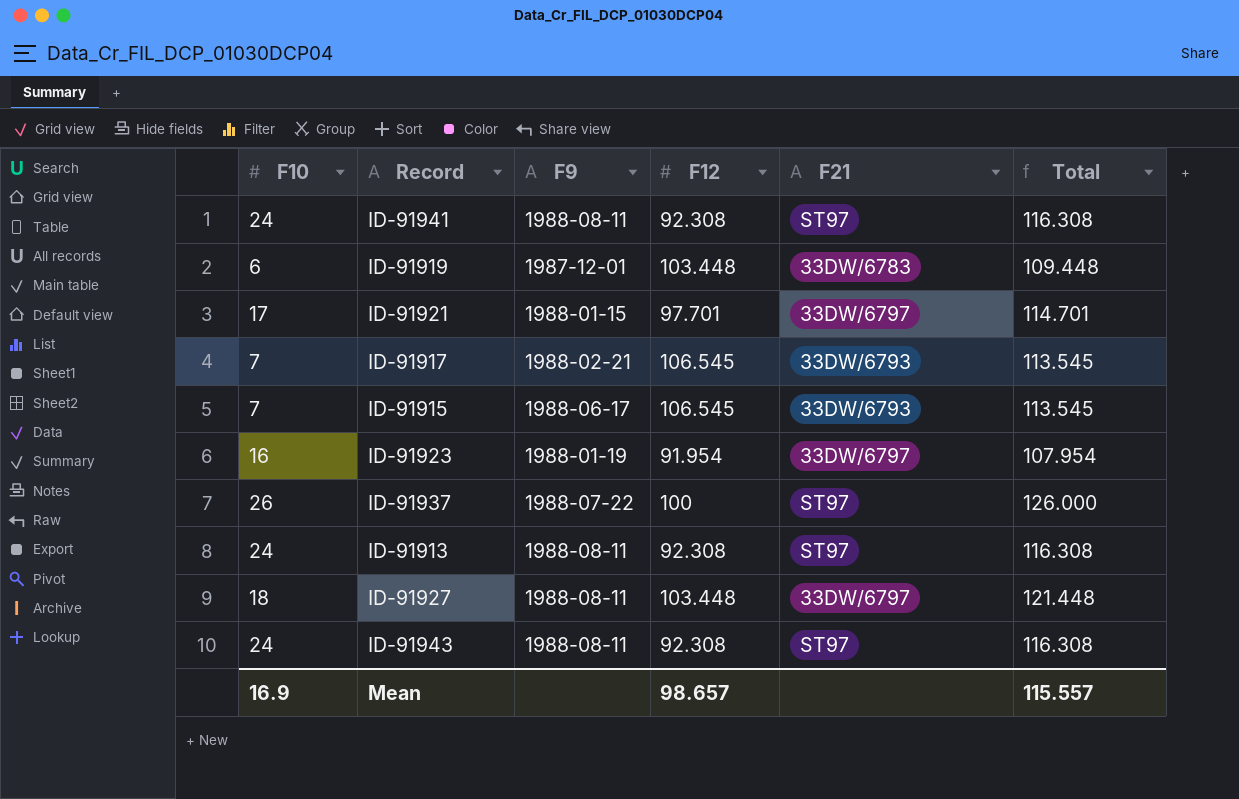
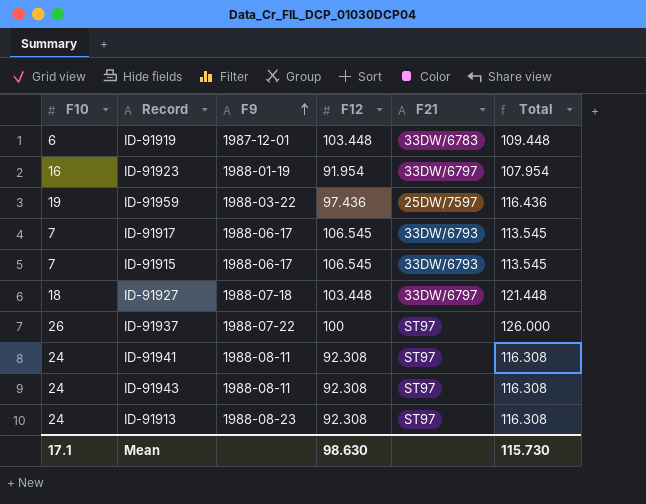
row order: none -> F9 ascending
row ID-91921: 17 | 1988-01-15 | 97.701 | 33DW/6797 | 114.701 -> none
row ID-91959: none -> 19 | 1988-03-22 | 97.436 | 25DW/7597 | 116.436
ID-91917 | F9: 1988-02-21 -> 1988-06-17
ID-91927 | F9: 1988-08-11 -> 1988-07-18
ID-91913 | F9: 1988-08-11 -> 1988-08-23
Mean | F10: 16.9 -> 17.1
Mean | F12: 98.657 -> 98.630
Mean | Total: 115.557 -> 115.730

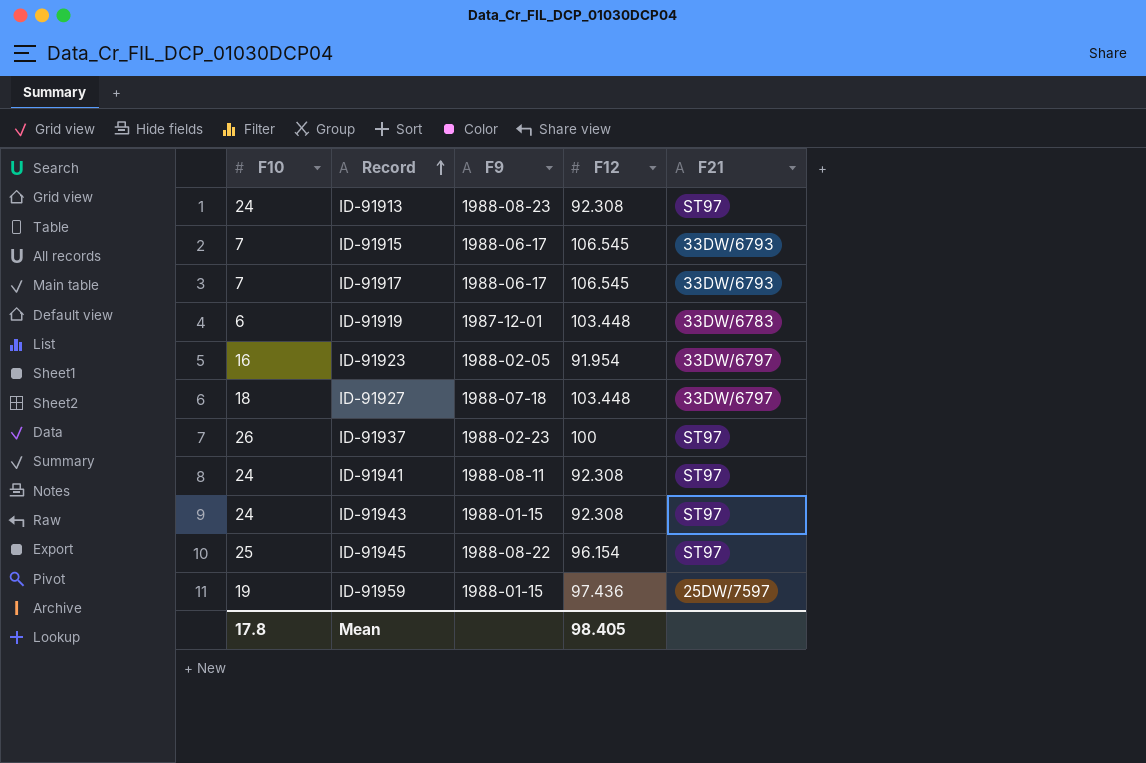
row order: F9 ascending -> Record ascending
column Total | formula: [F10] + [F12] -> none
ID-91923 | F9: 1988-01-19 -> 1988-02-05
ID-91937 | F9: 1988-07-22 -> 1988-02-23
ID-91943 | F9: 1988-08-11 -> 1988-01-15
row ID-91945: none -> 25 | 1988-08-22 | 96.154 | ST97
ID-91959 | F9: 1988-03-22 -> 1988-01-15
Mean | F10: 17.1 -> 17.8
Mean | F12: 98.630 -> 98.405

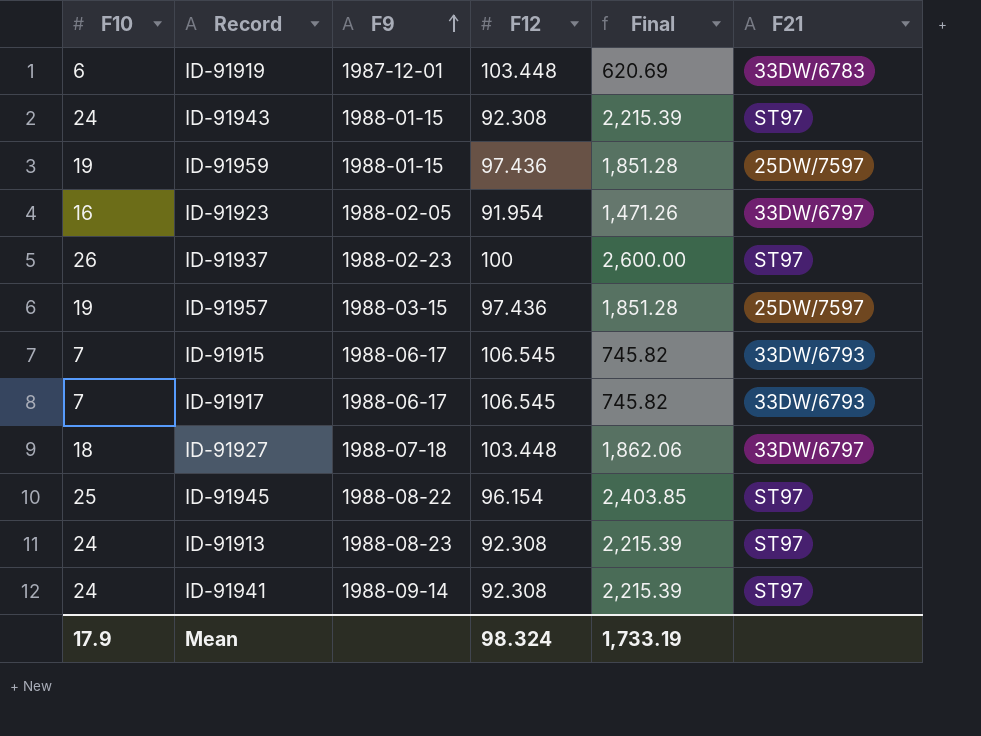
row order: Record ascending -> F9 ascending
column Final | formula: none -> [F10] * [F12]
row ID-91957: none -> 19 | 1988-03-15 | 97.436 | 1,851.28 | 25DW/7597
ID-91941 | F9: 1988-08-11 -> 1988-09-14
Mean | F10: 17.8 -> 17.9
Mean | F12: 98.405 -> 98.324

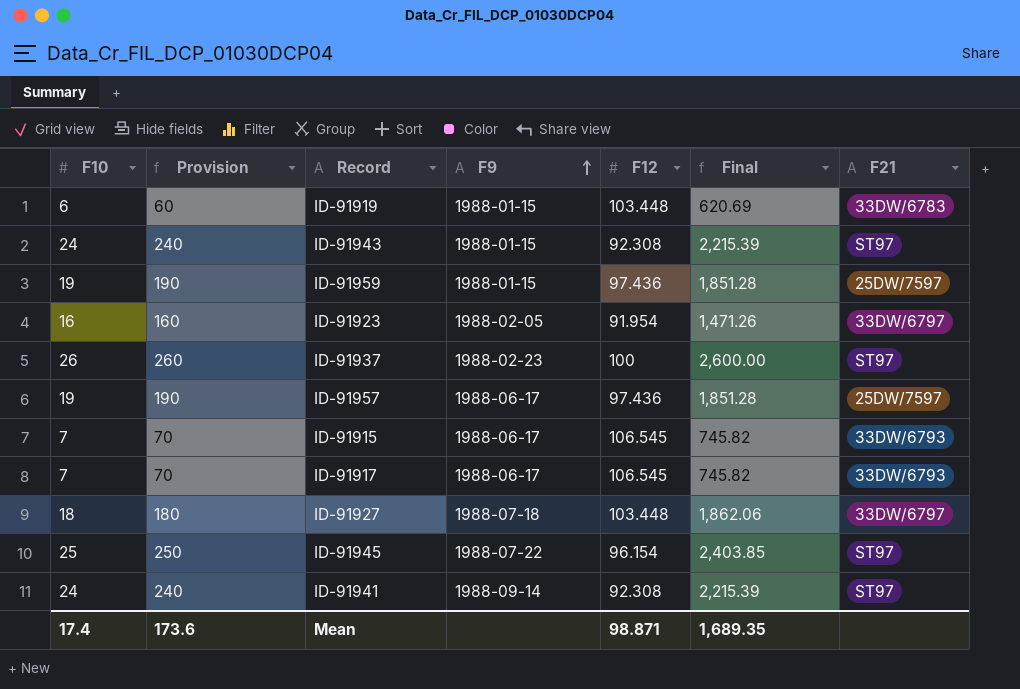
column Provision | formula: none -> [F10] * 10
row ID-91913: 24 | 1988-08-23 | 92.308 | 2,215.39 | ST97 -> none
ID-91919 | F9: 1987-12-01 -> 1988-01-15
ID-91957 | F9: 1988-03-15 -> 1988-06-17
ID-91945 | F9: 1988-08-22 -> 1988-07-22
Mean | F10: 17.9 -> 17.4
Mean | F12: 98.324 -> 98.871
Mean | Final: 1,733.19 -> 1,689.35

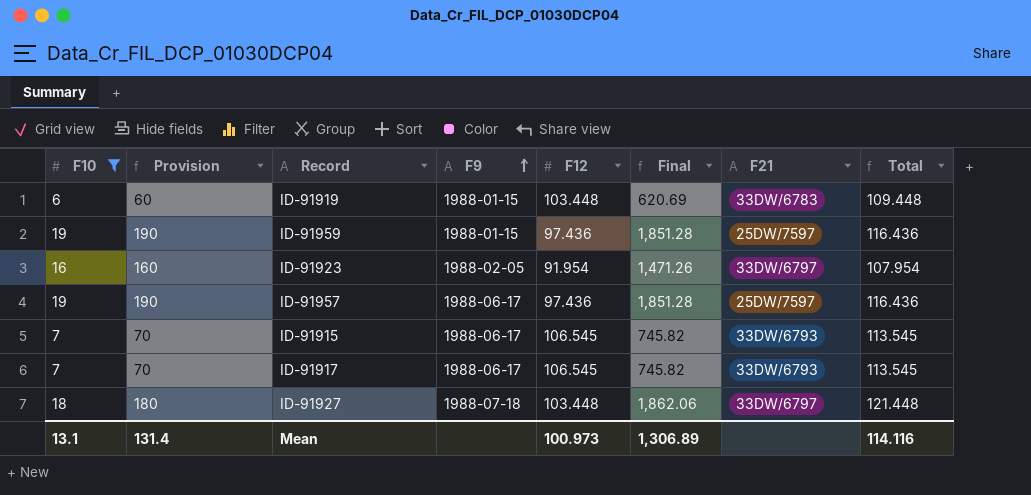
filter: none -> F10 <= 19
column Total | formula: none -> [F10] + [F12]
Mean | F10: 17.4 -> 13.1
Mean | Provision: 173.6 -> 131.4
Mean | F12: 98.871 -> 100.973
Mean | Final: 1,689.35 -> 1,306.89

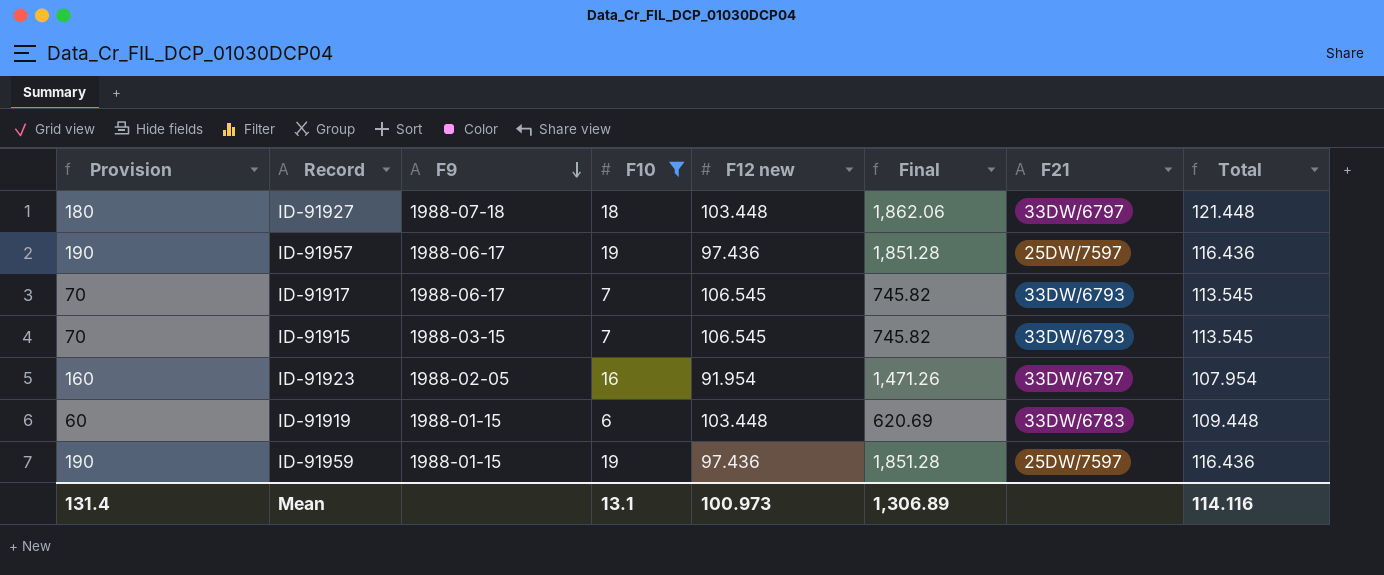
row order: F9 ascending -> F9 descending
column F10 | position: 1 -> 4
column name: F12 -> F12 new
ID-91915 | F9: 1988-06-17 -> 1988-03-15

